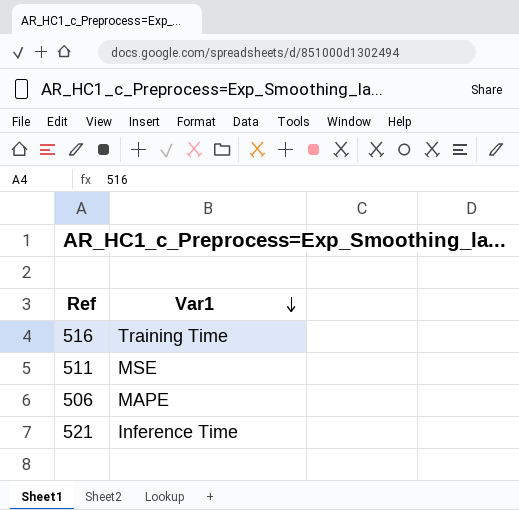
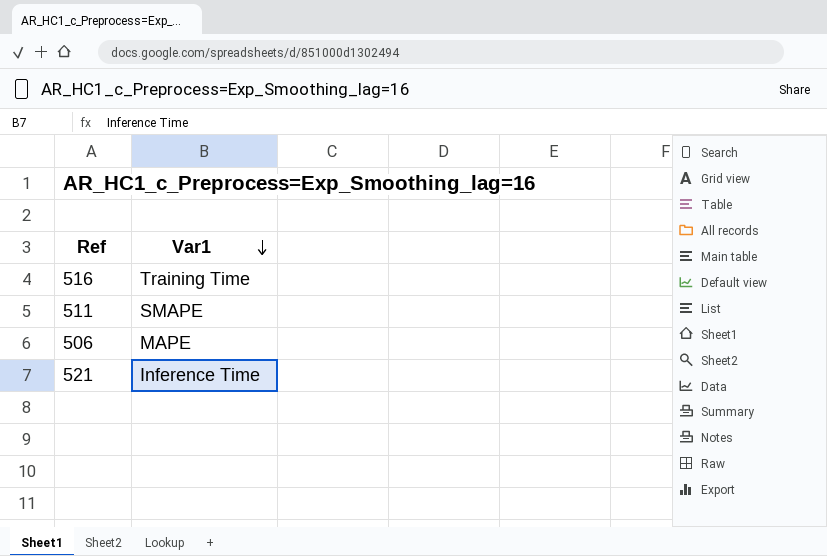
511 | Var1: MSE -> SMAPE

